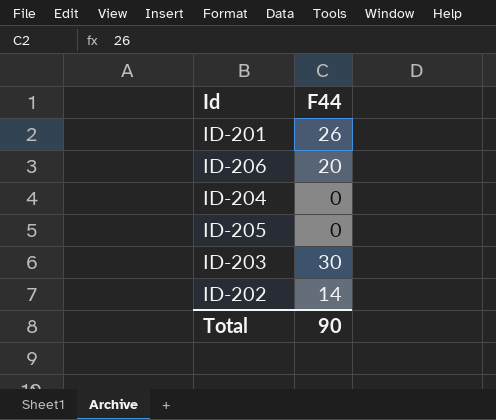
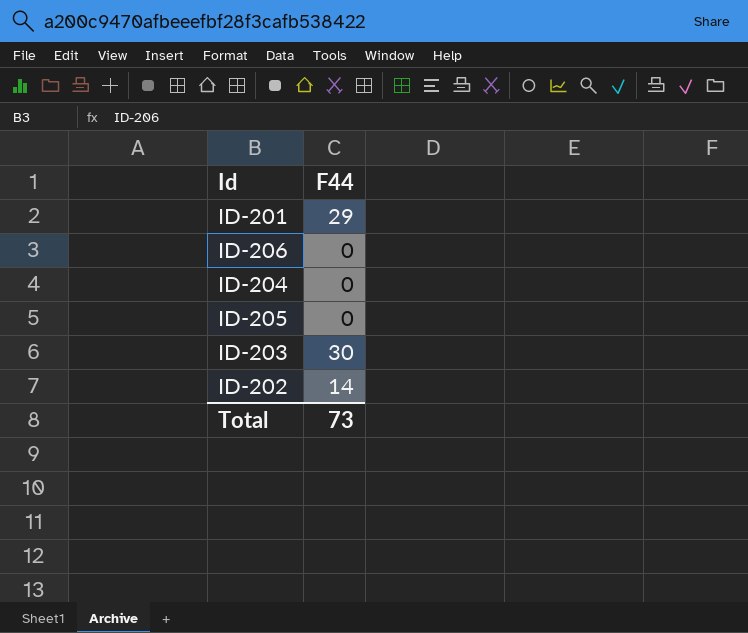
ID-201 | F44: 26 -> 29
ID-206 | F44: 20 -> 0
Total | F44: 90 -> 73

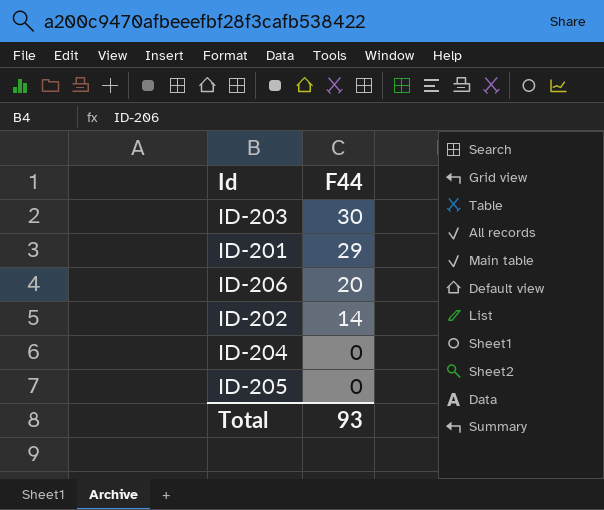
row order: none -> F44 descending
ID-206 | F44: 0 -> 20
Total | F44: 73 -> 93

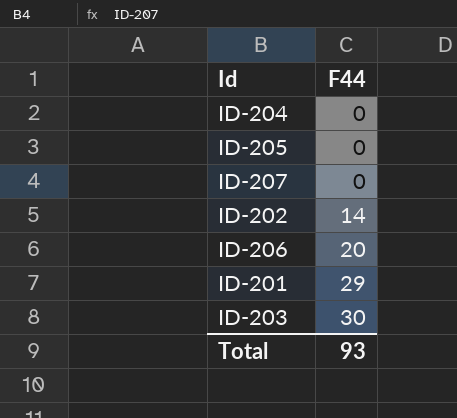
row order: F44 descending -> F44 ascending
row ID-207: none -> 0

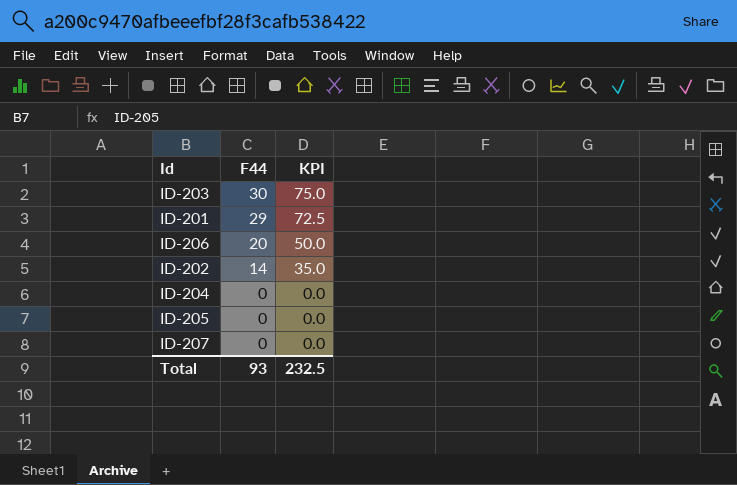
row order: F44 ascending -> F44 descending
column KPI | formula: none -> [F44] * 2.5

